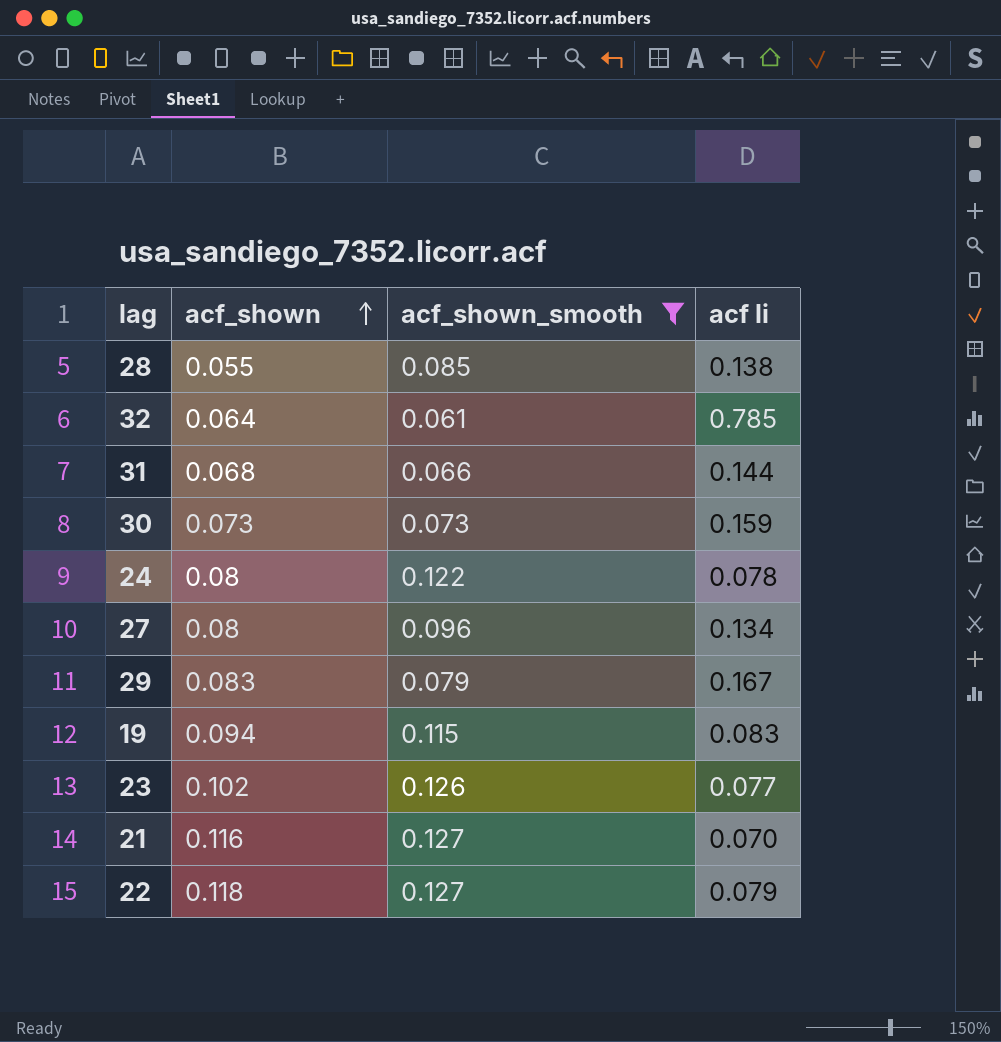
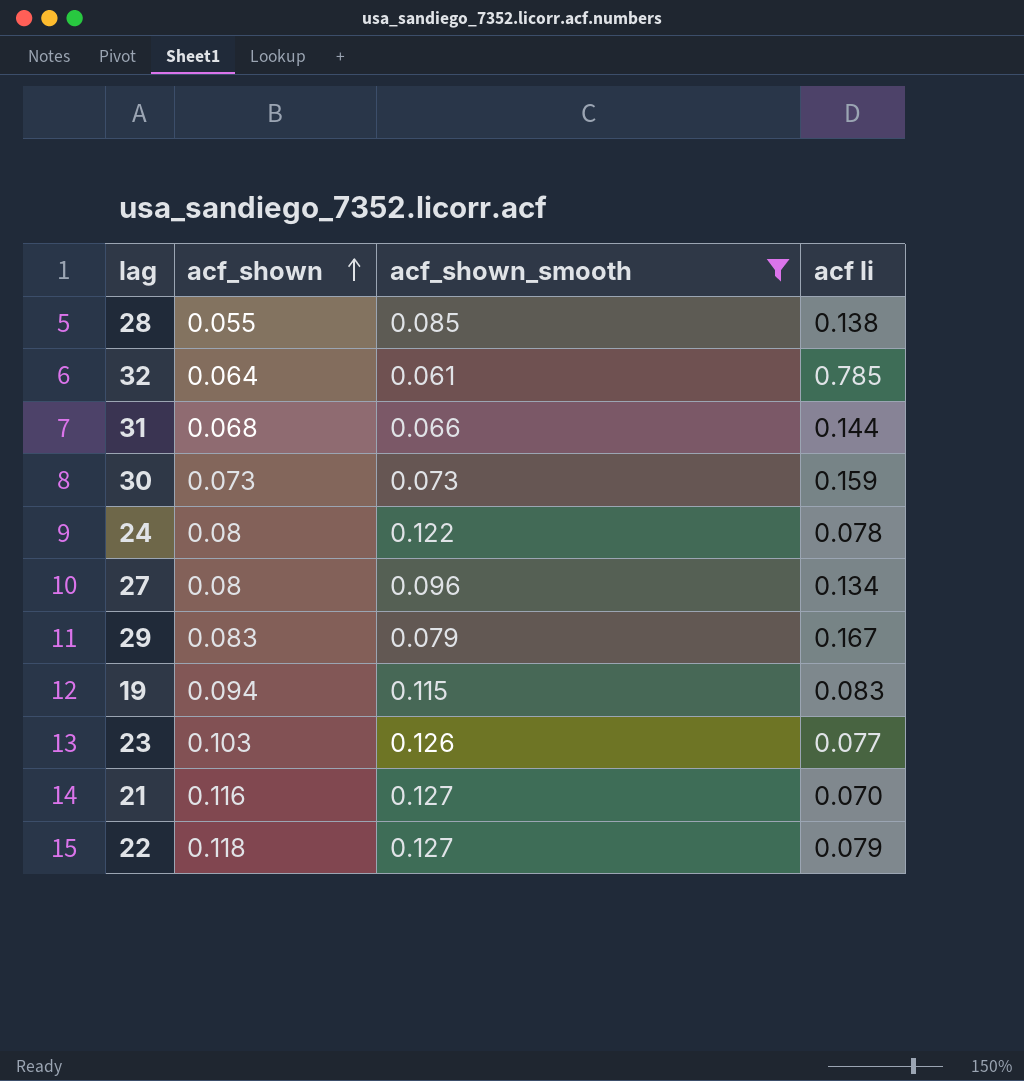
23 | acf_shown: 0.102 -> 0.103

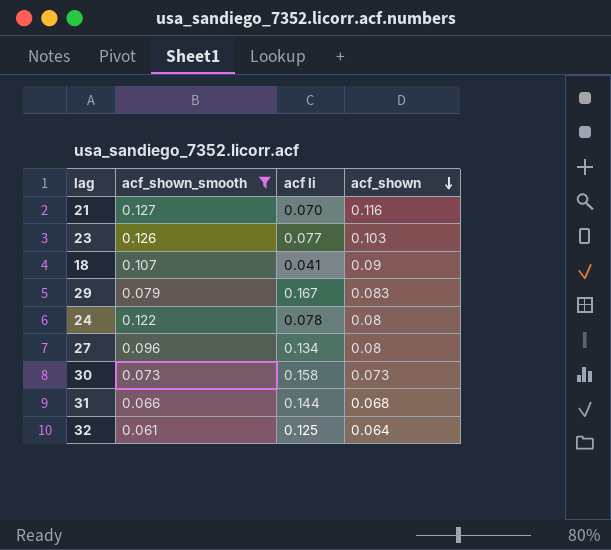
row order: acf_shown ascending -> acf_shown descending
column acf_shown | position: 2 -> 4
row 28: 0.055 | 0.085 | 0.138 -> none
row 19: 0.094 | 0.115 | 0.083 -> none
row 22: 0.118 | 0.127 | 0.079 -> none
row 18: none -> 0.107 | 0.041 | 0.09
30 | acf li: 0.159 -> 0.158
32 | acf li: 0.785 -> 0.125

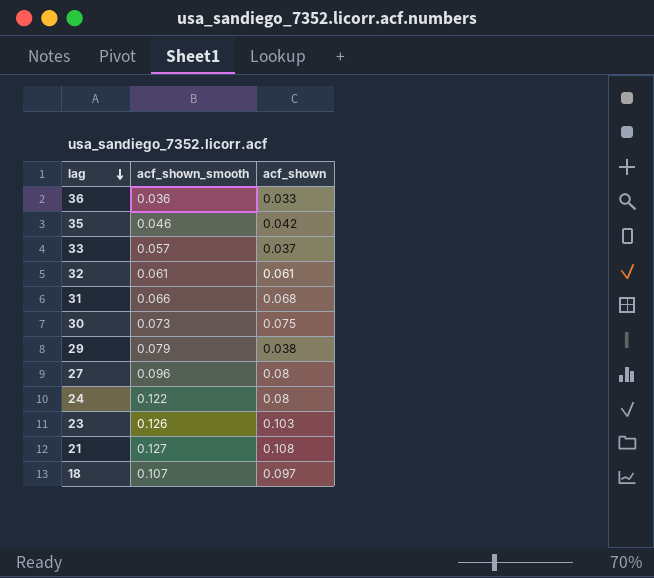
filter: acf_shown_smooth >= 0.061 -> none
row order: acf_shown descending -> lag descending
column acf li | position: 3 -> none
32 | acf_shown: 0.064 -> 0.061
30 | acf_shown: 0.073 -> 0.075
29 | acf_shown: 0.083 -> 0.038
21 | acf_shown: 0.116 -> 0.108
18 | acf_shown: 0.09 -> 0.097

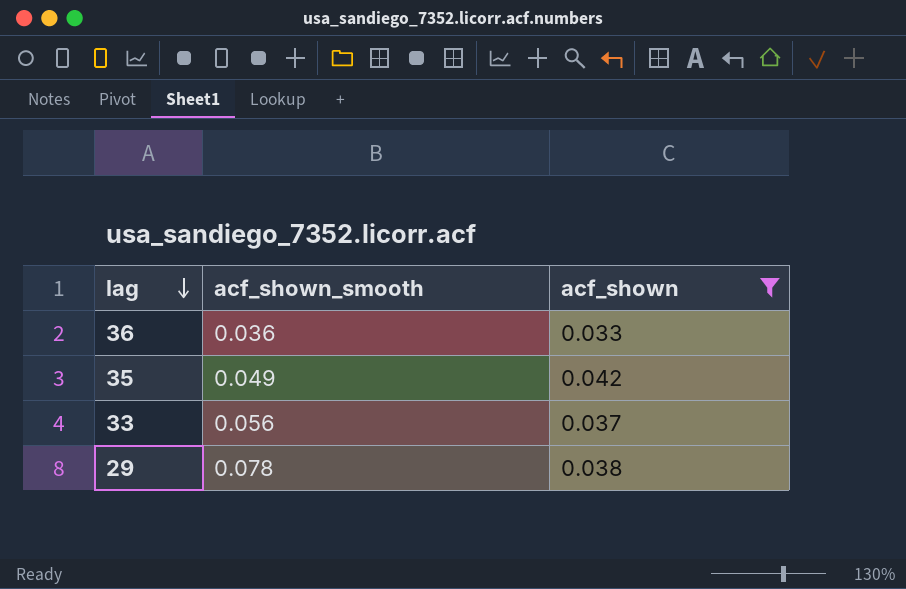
filter: none -> acf_shown <= 0.042
35 | acf_shown_smooth: 0.046 -> 0.049
33 | acf_shown_smooth: 0.057 -> 0.056
29 | acf_shown_smooth: 0.079 -> 0.078

